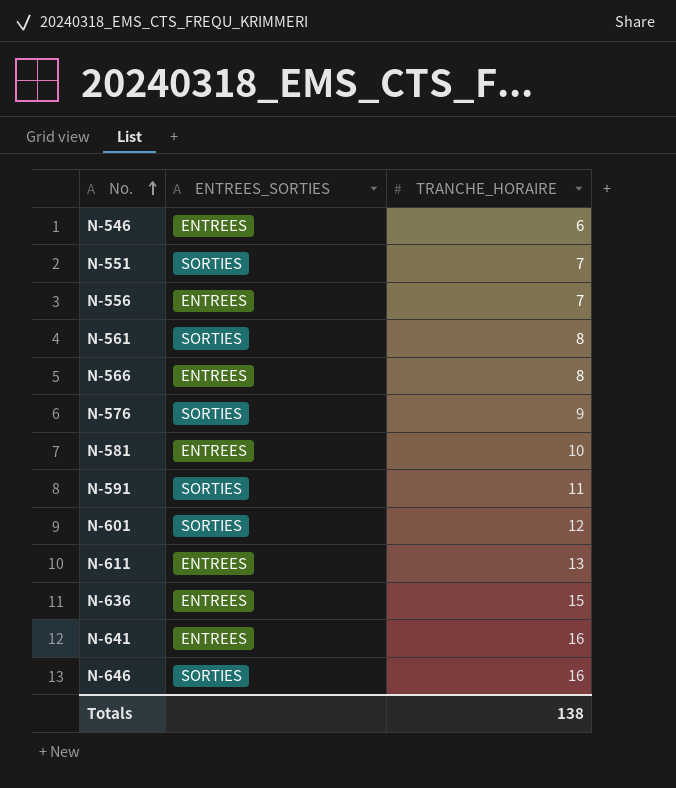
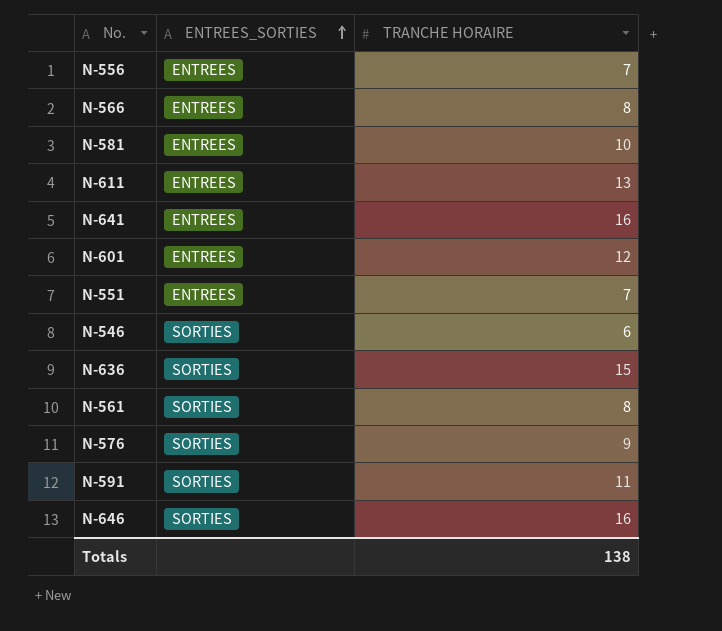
row order: No. ascending -> ENTREES_SORTIES ascending
column name: TRANCHE_HORAIRE -> TRANCHE HORAIRE
N-601 | ENTREES_SORTIES: SORTIES -> ENTREES
N-551 | ENTREES_SORTIES: SORTIES -> ENTREES
N-546 | ENTREES_SORTIES: ENTREES -> SORTIES
N-636 | ENTREES_SORTIES: ENTREES -> SORTIES

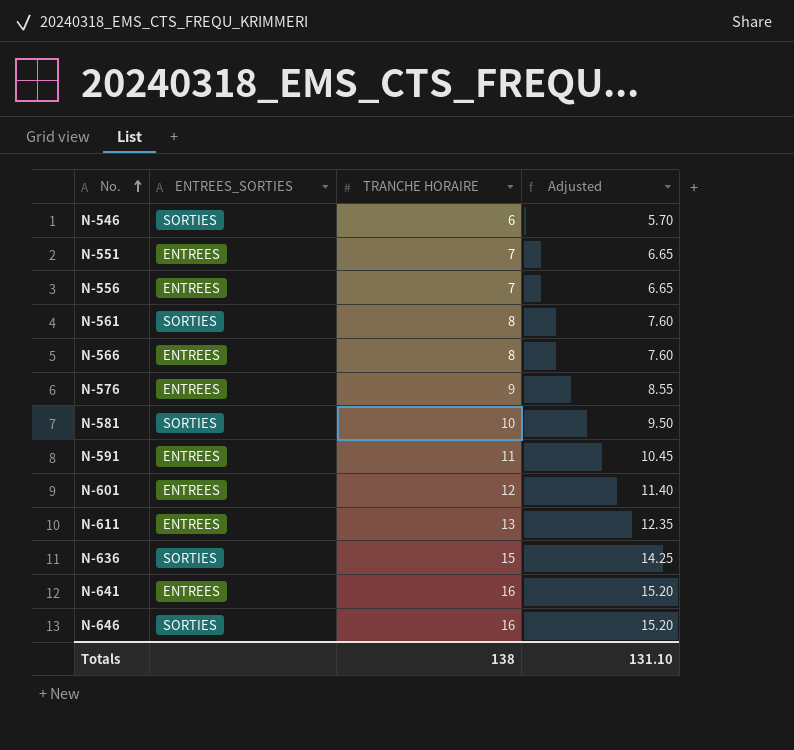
row order: ENTREES_SORTIES ascending -> No. ascending
column Adjusted | formula: none -> [TRANCHE HORAIRE] * 0.95
N-576 | ENTREES_SORTIES: SORTIES -> ENTREES
N-581 | ENTREES_SORTIES: ENTREES -> SORTIES
N-591 | ENTREES_SORTIES: SORTIES -> ENTREES

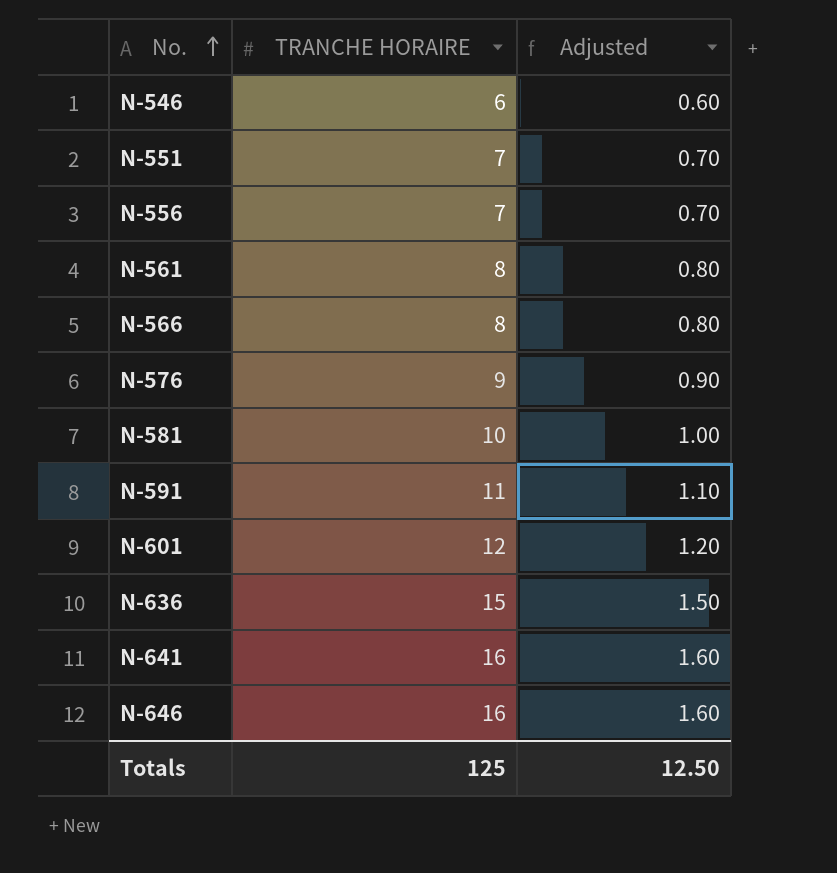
column ENTREES_SORTIES | position: 2 -> none
column Adjusted | formula: [TRANCHE HORAIRE] * 0.95 -> [TRANCHE HORAIRE] * 0.1
row N-611: ENTREES | 13 | 12.35 -> none
Totals | TRANCHE HORAIRE: 138 -> 125
Totals | Adjusted: 131.10 -> 12.50

